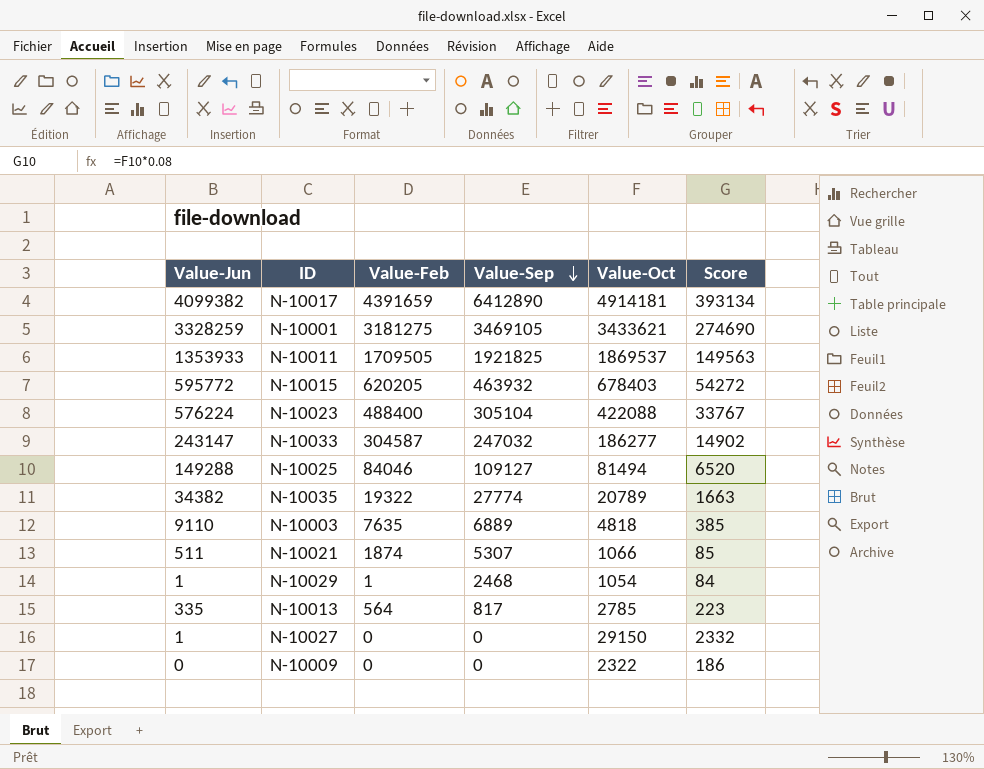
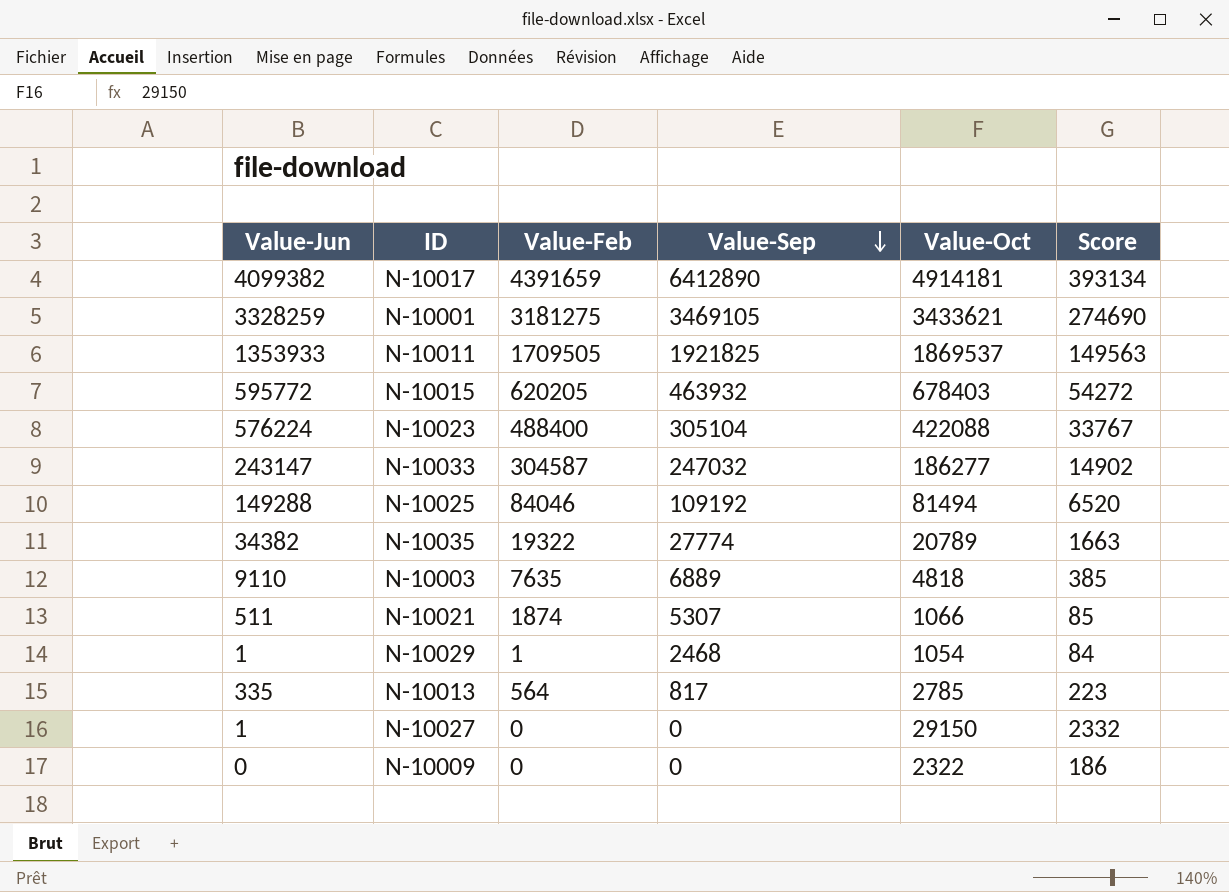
N-10025 | Value-Sep: 109127 -> 109192

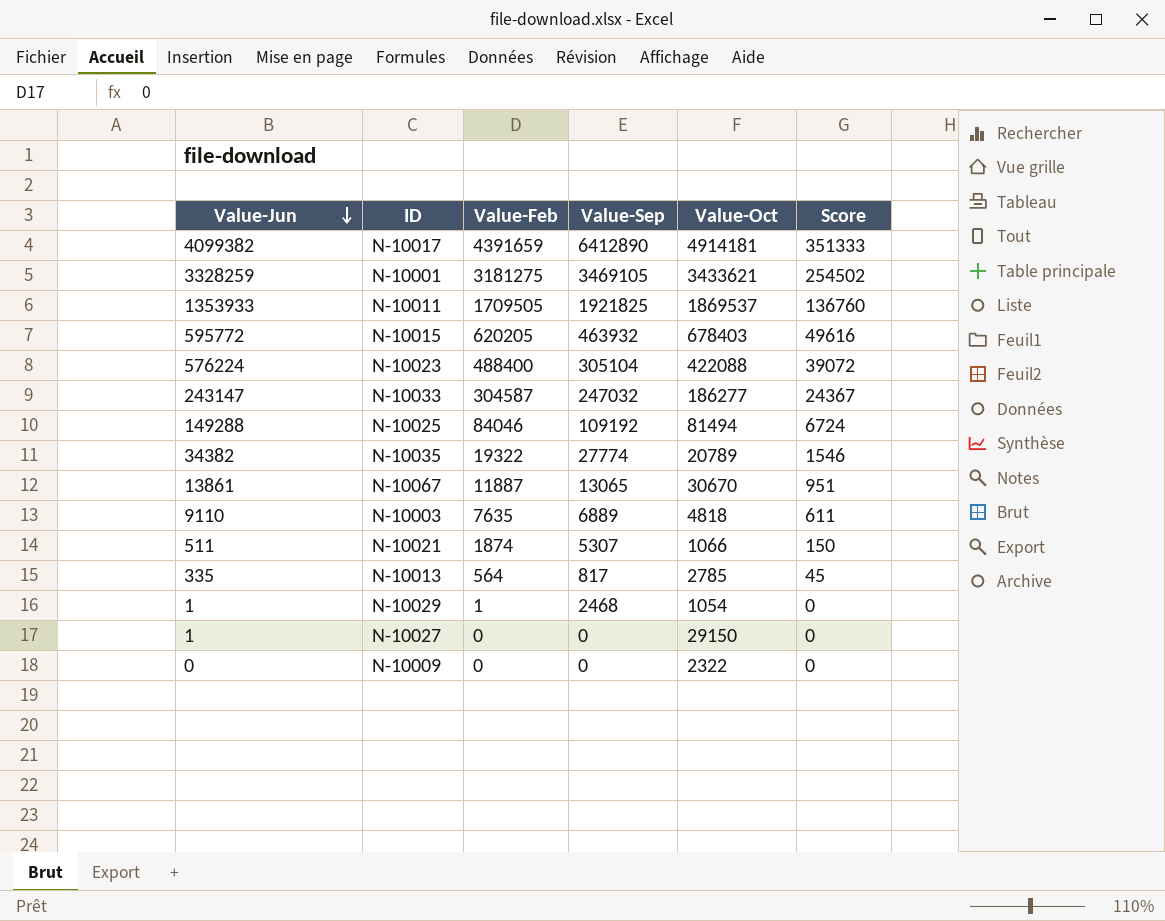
row order: Value-Sep descending -> Value-Jun descending
column Score | formula: [Value-Oct] * 0.08 -> [Value-Feb] * 0.08
row N-10067: none -> 13861 | 11887 | 13065 | 30670 | 951

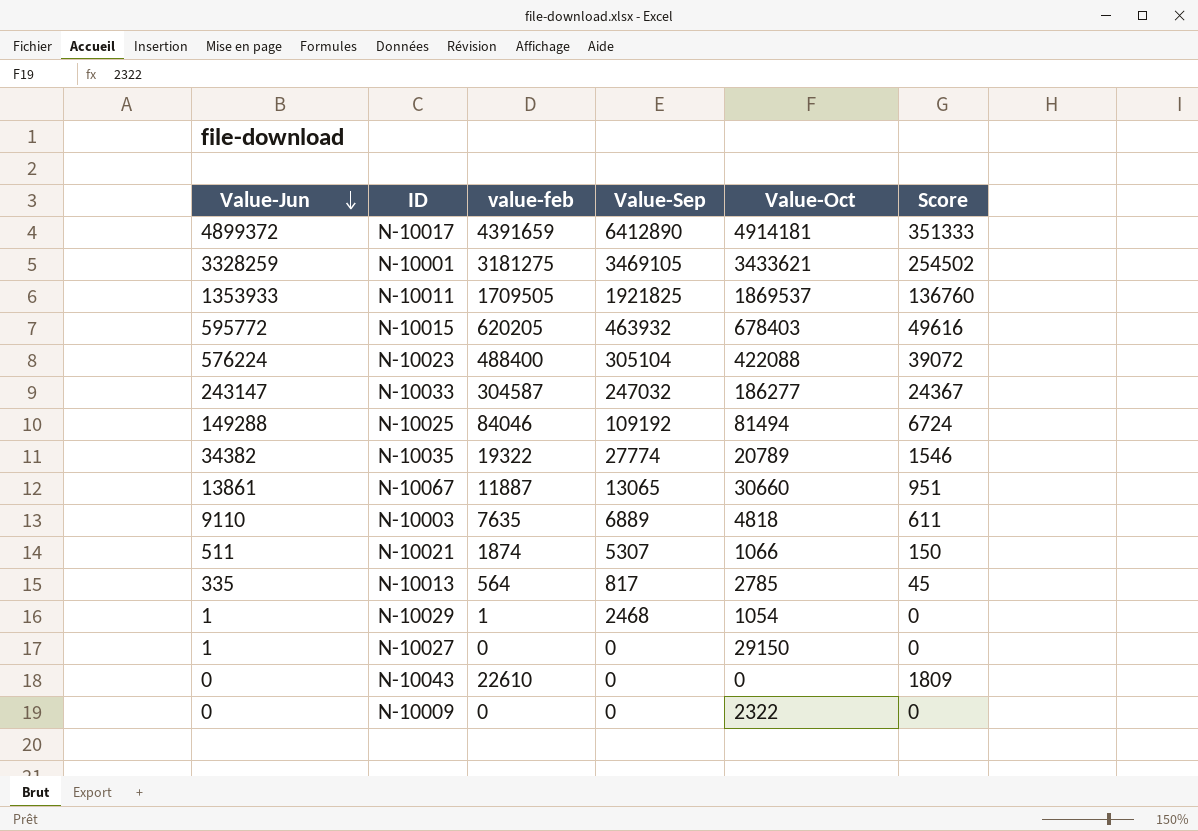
column name: Value-Feb -> value-feb
N-10017 | Value-Jun: 4099382 -> 4899372
N-10067 | Value-Oct: 30670 -> 30660
row N-10043: none -> 0 | 22610 | 0 | 0 | 1809

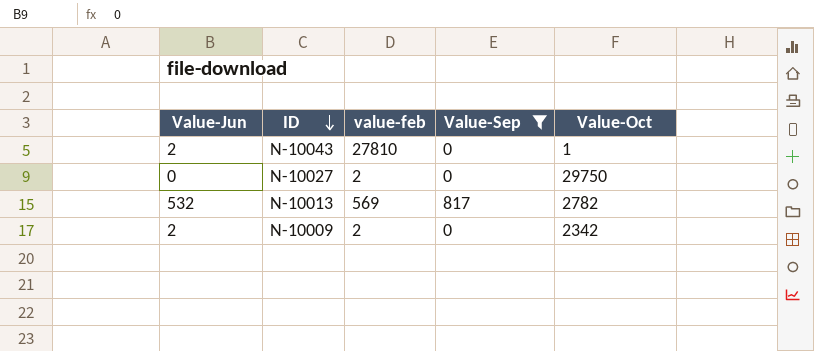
filter: none -> Value-Sep <= 817
row order: Value-Jun descending -> ID descending
column Score | formula: [value-feb] * 0.08 -> none
N-10043 | Value-Jun: 0 -> 2
N-10043 | value-feb: 22610 -> 27810
N-10043 | Value-Oct: 0 -> 1
N-10027 | Value-Jun: 1 -> 0
N-10027 | value-feb: 0 -> 2
N-10027 | Value-Oct: 29150 -> 29750
N-10013 | Value-Jun: 335 -> 532
N-10013 | value-feb: 564 -> 569
N-10013 | Value-Oct: 2785 -> 2782
N-10009 | Value-Jun: 0 -> 2
N-10009 | value-feb: 0 -> 2
N-10009 | Value-Oct: 2322 -> 2342

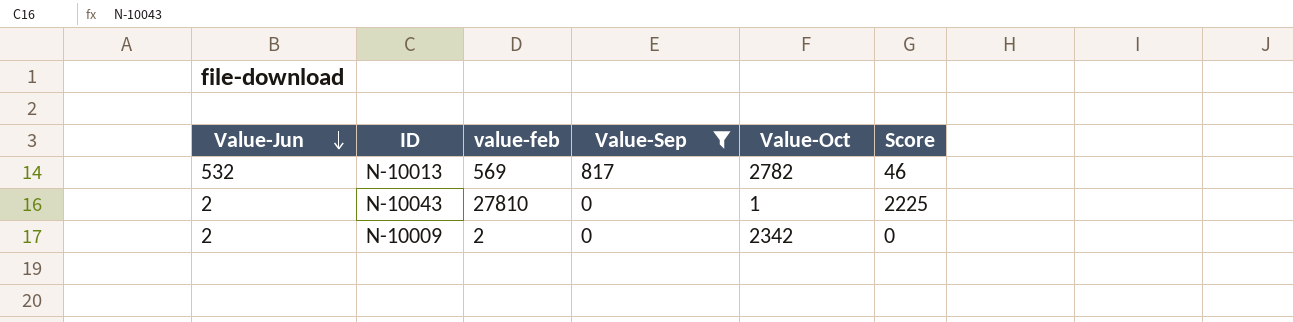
row order: ID descending -> Value-Jun descending
column Score | formula: none -> [value-feb] * 0.08
row N-10027: 0 | 2 | 0 | 29750 -> none

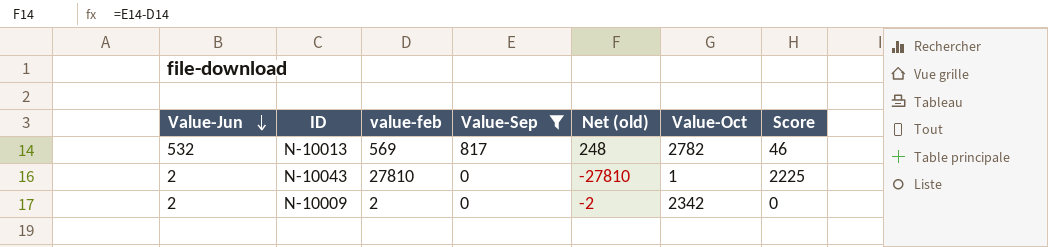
column Net (old) | formula: none -> [Value-Sep] - [value-feb]

